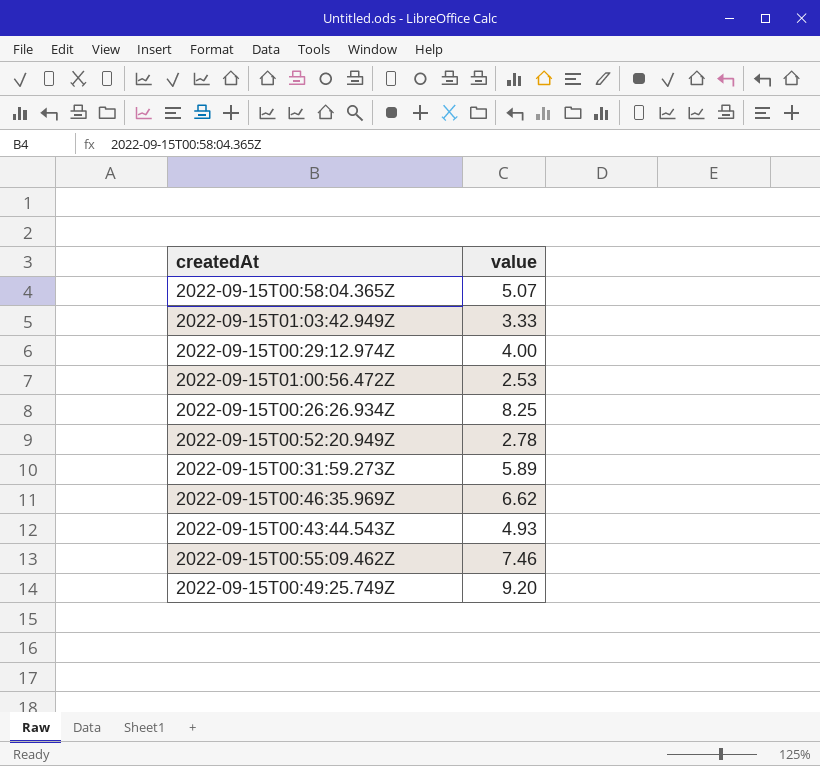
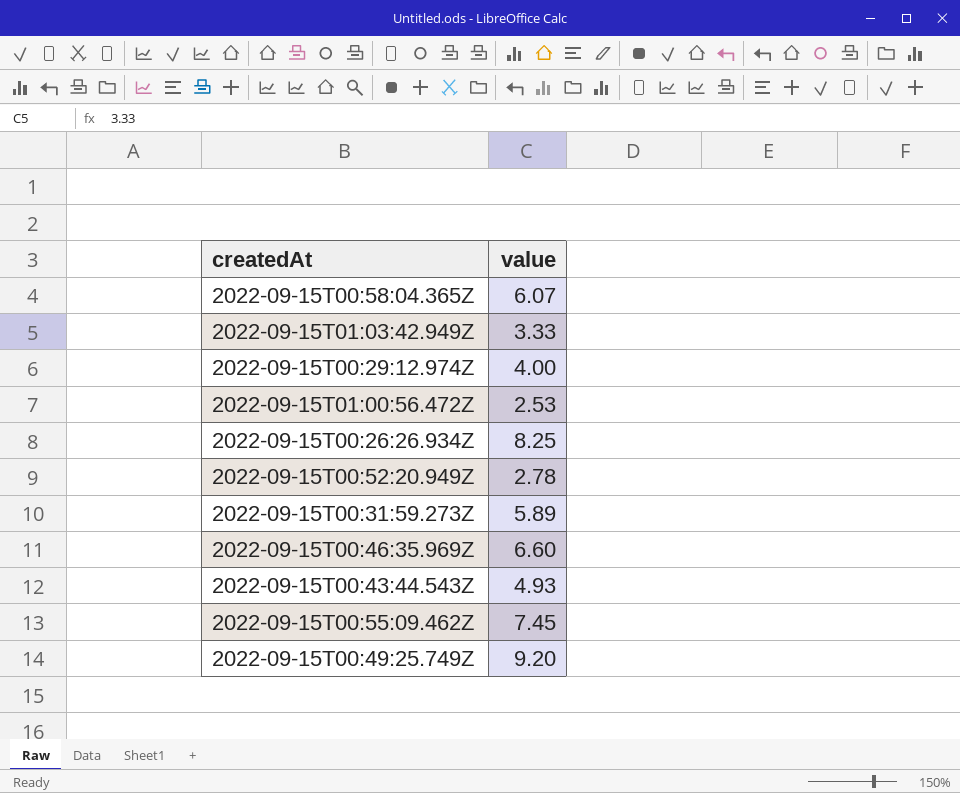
2022-09-15T00:58:04.365Z | value: 5.07 -> 6.07
2022-09-15T00:46:35.969Z | value: 6.62 -> 6.60
2022-09-15T00:55:09.462Z | value: 7.46 -> 7.45

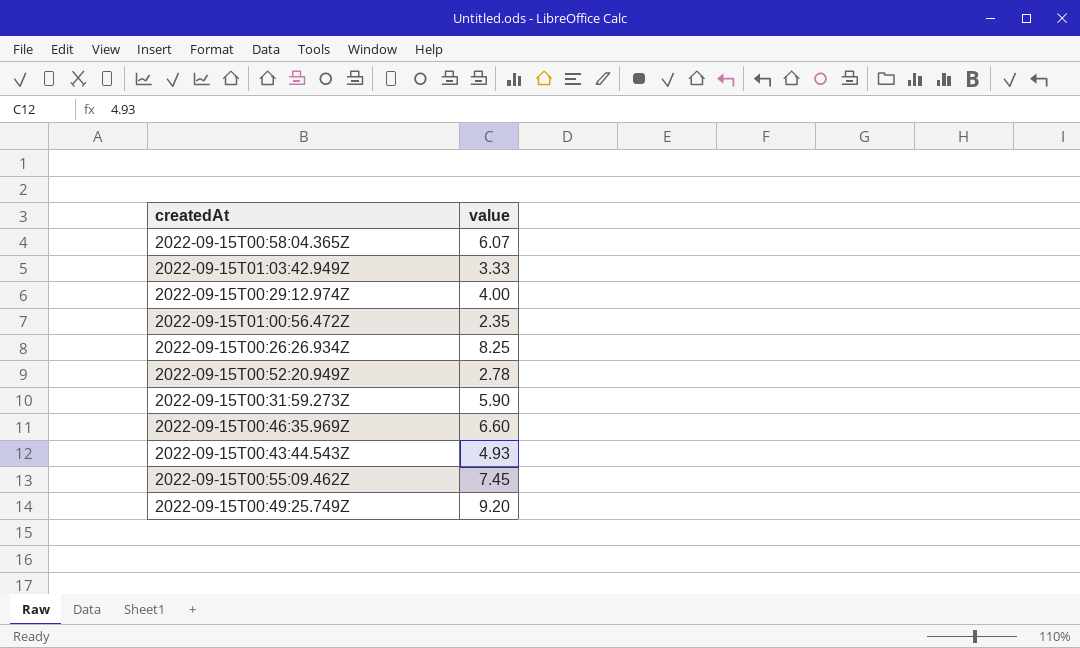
2022-09-15T01:00:56.472Z | value: 2.53 -> 2.35
2022-09-15T00:31:59.273Z | value: 5.89 -> 5.90

